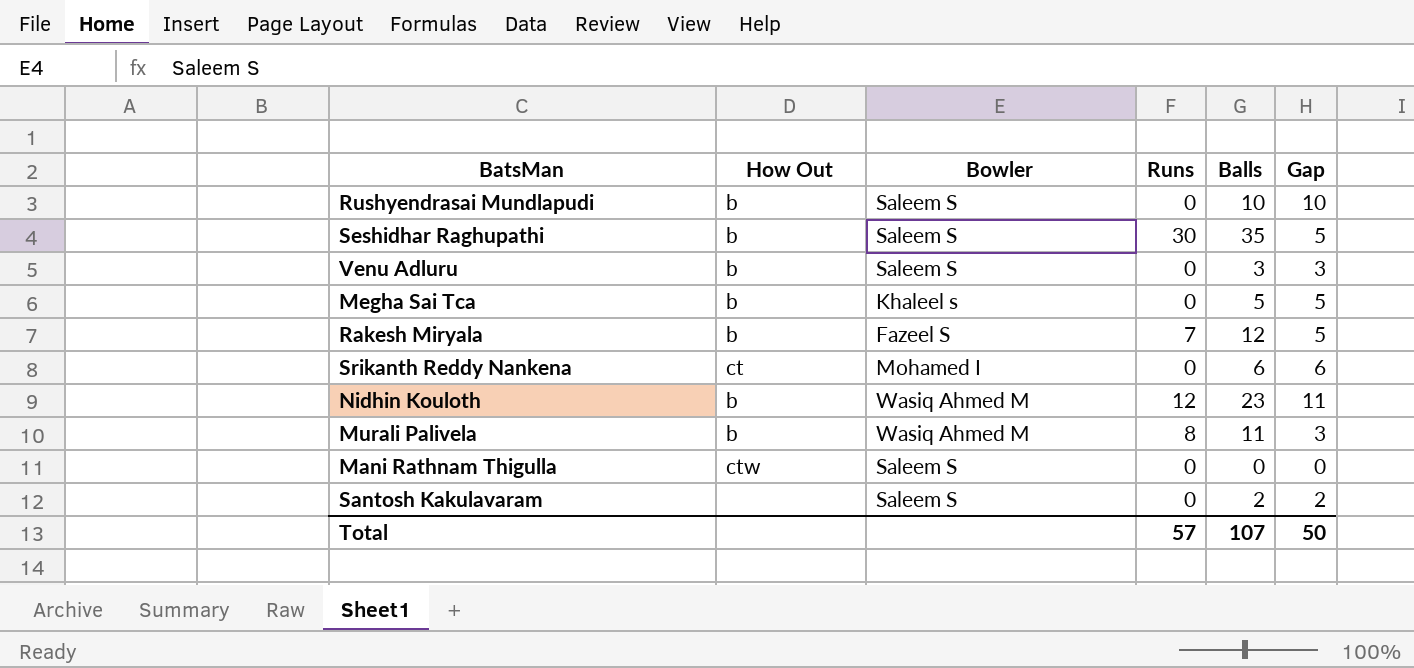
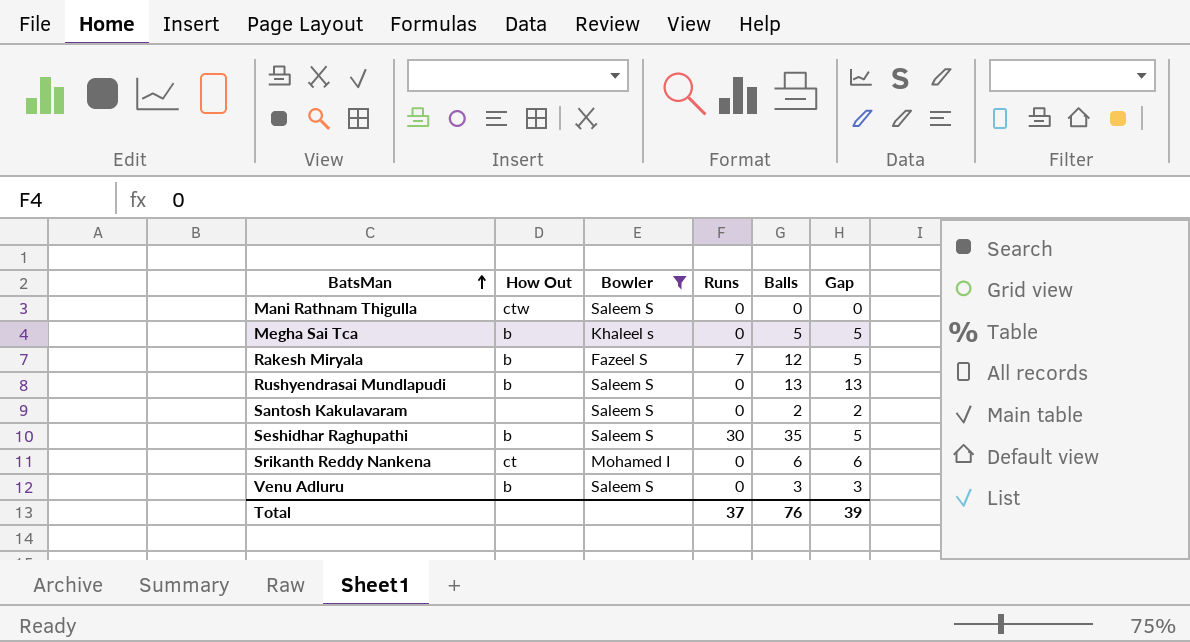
filter: none -> Bowler != Wasiq Ahmed M
row order: none -> BatsMan ascending
Rushyendrasai Mundlapudi | Balls: 10 -> 13
Rushyendrasai Mundlapudi | Gap: 10 -> 13
Total | Runs: 57 -> 37
Total | Balls: 107 -> 76
Total | Gap: 50 -> 39

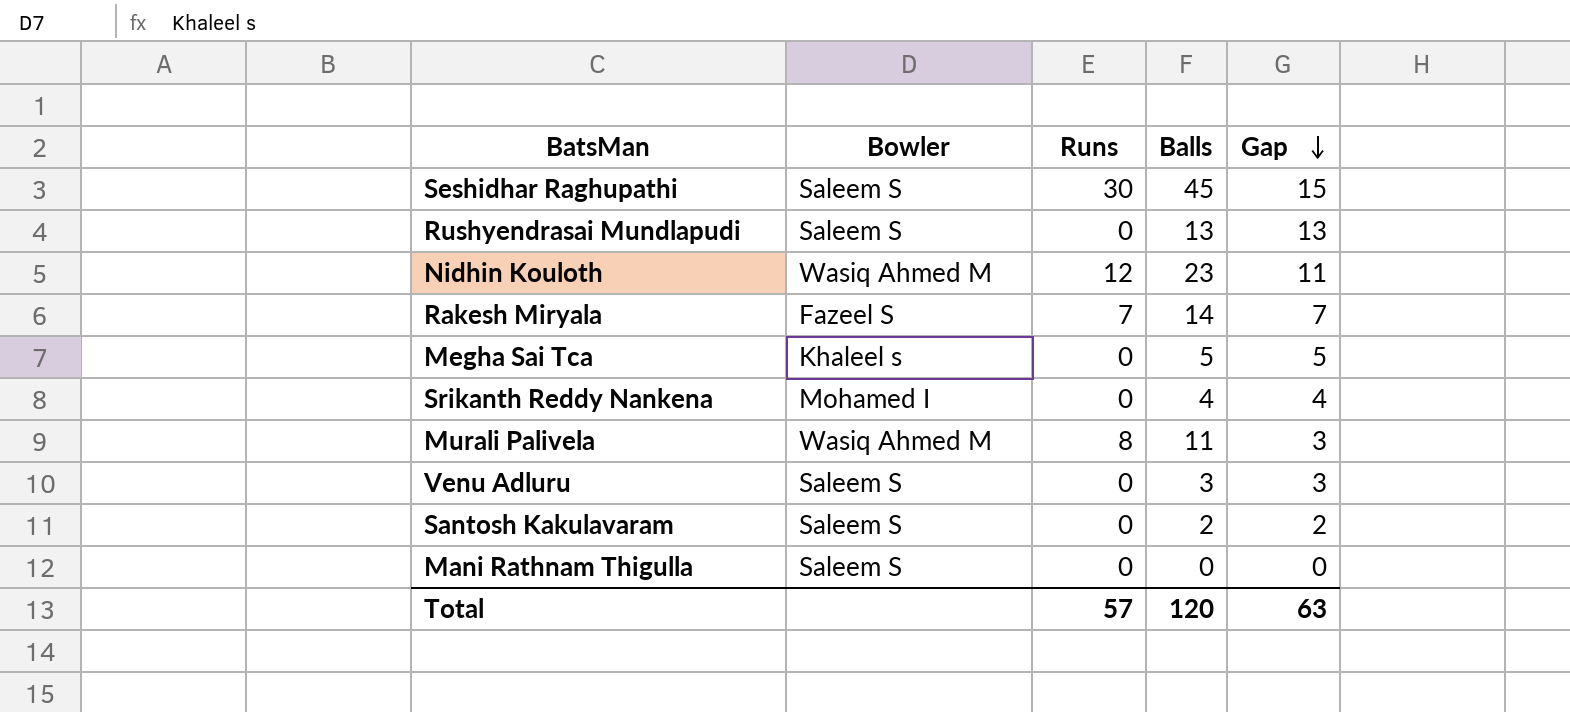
filter: Bowler != Wasiq Ahmed M -> none
row order: BatsMan ascending -> Gap descending
column How Out | position: 2 -> none
Seshidhar Raghupathi | Balls: 35 -> 45
Seshidhar Raghupathi | Gap: 5 -> 15
Rakesh Miryala | Balls: 12 -> 14
Rakesh Miryala | Gap: 5 -> 7
Srikanth Reddy Nankena | Balls: 6 -> 4
Srikanth Reddy Nankena | Gap: 6 -> 4
Total | Runs: 37 -> 57
Total | Balls: 76 -> 120
Total | Gap: 39 -> 63

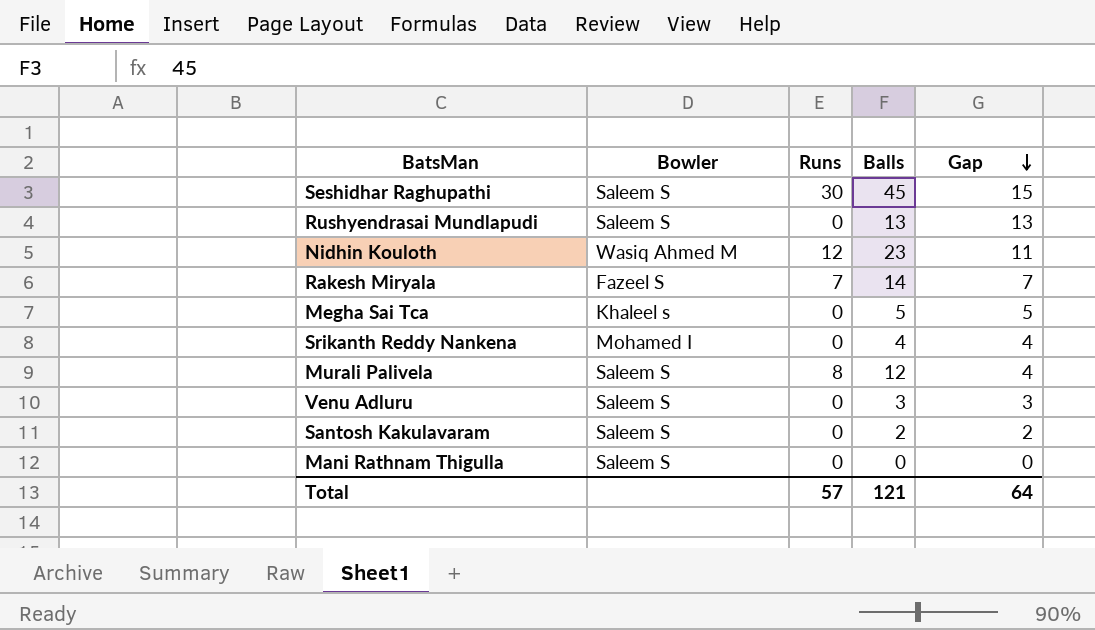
Murali Palivela | Bowler: Wasiq Ahmed M -> Saleem S
Murali Palivela | Balls: 11 -> 12
Murali Palivela | Gap: 3 -> 4
Total | Balls: 120 -> 121
Total | Gap: 63 -> 64

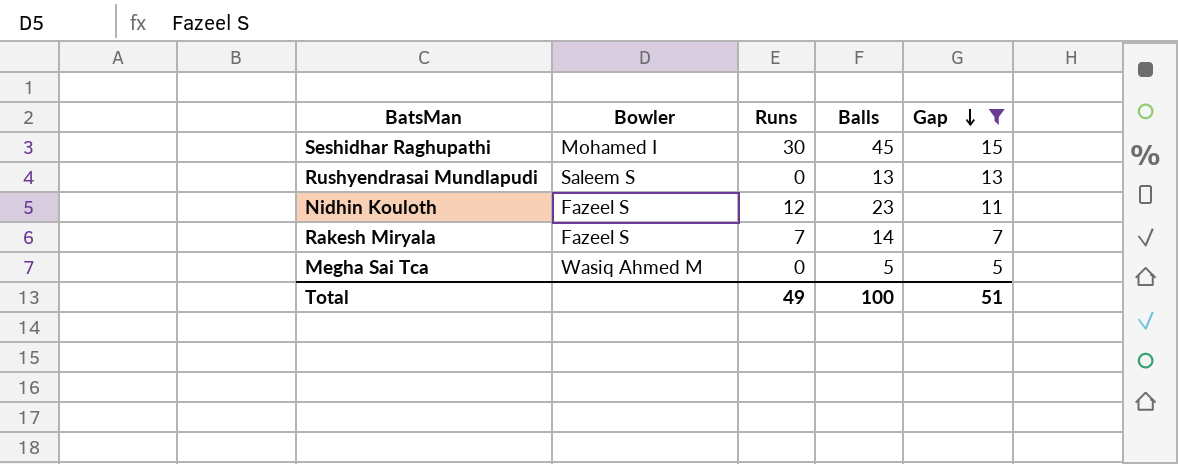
filter: none -> Gap >= 5
Seshidhar Raghupathi | Bowler: Saleem S -> Mohamed I
Nidhin Kouloth | Bowler: Wasiq Ahmed M -> Fazeel S
Megha Sai Tca | Bowler: Khaleel s -> Wasiq Ahmed M
Total | Runs: 57 -> 49
Total | Balls: 121 -> 100
Total | Gap: 64 -> 51

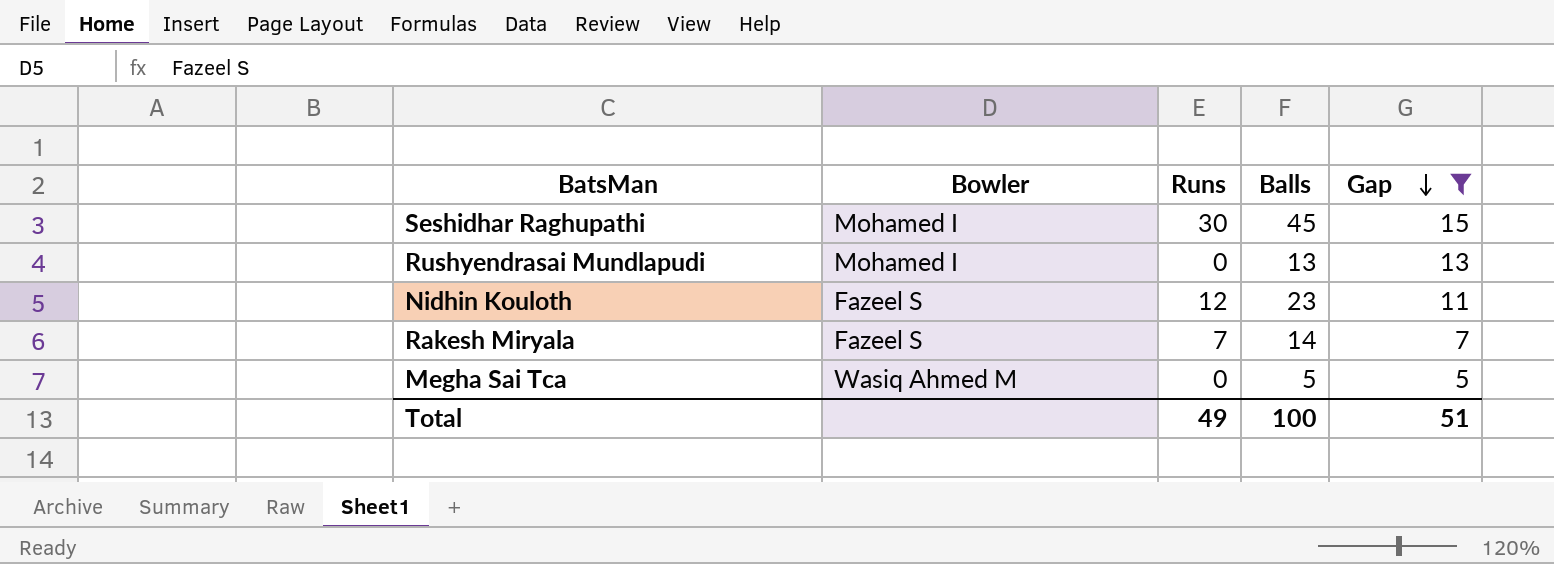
Rushyendrasai Mundlapudi | Bowler: Saleem S -> Mohamed I

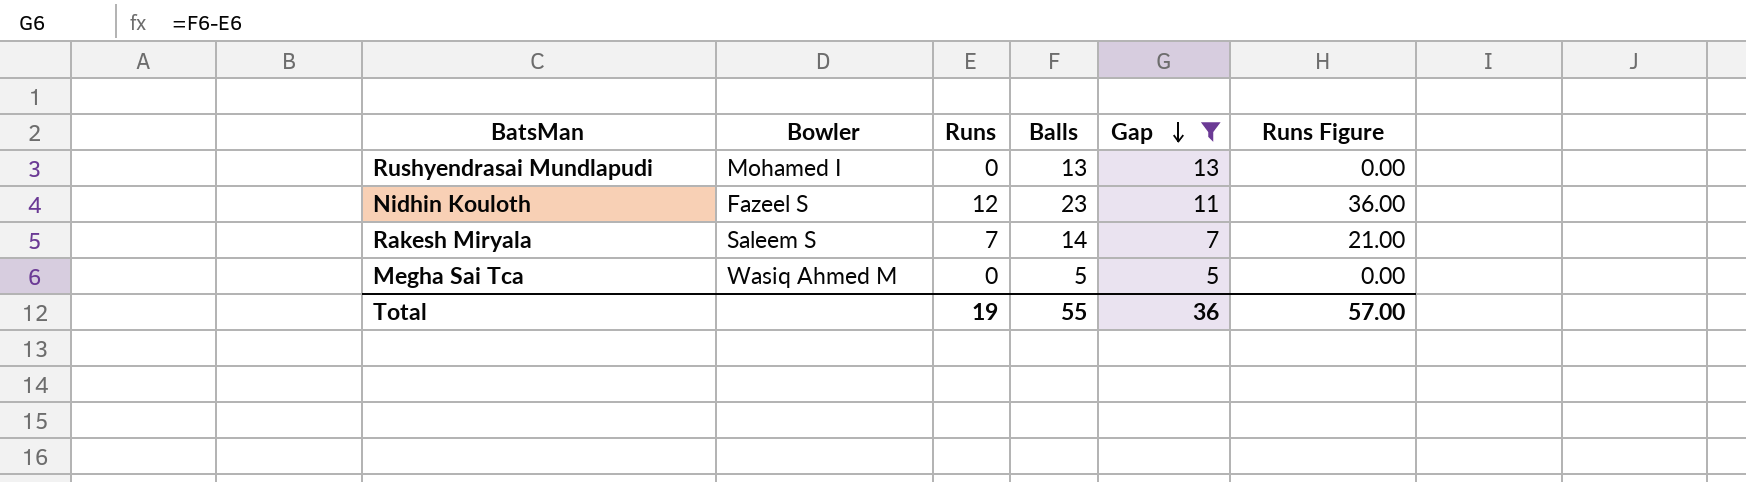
column Runs Figure | formula: none -> [Runs] * 3
row Seshidhar Raghupathi: Mohamed I | 30 | 45 | 15 -> none
Rakesh Miryala | Bowler: Fazeel S -> Saleem S
Total | Runs: 49 -> 19
Total | Balls: 100 -> 55
Total | Gap: 51 -> 36

